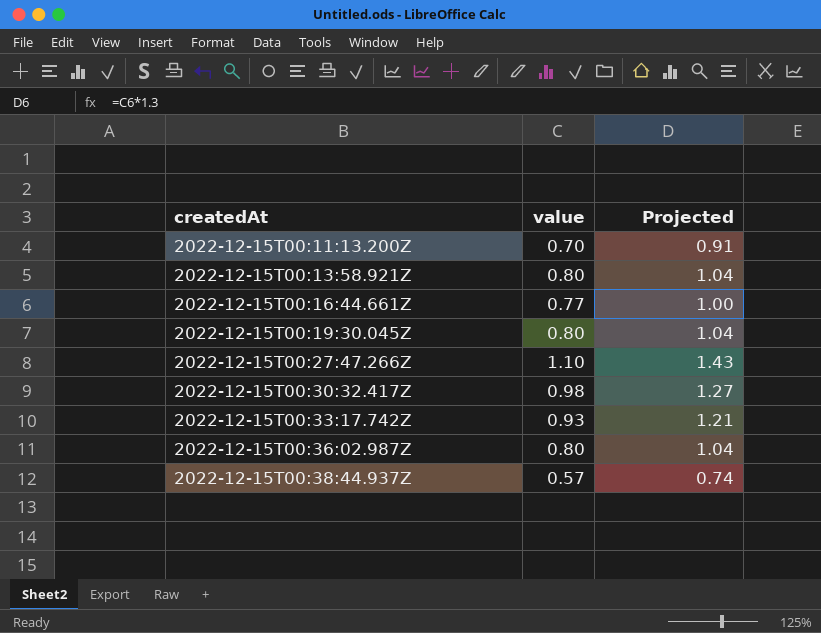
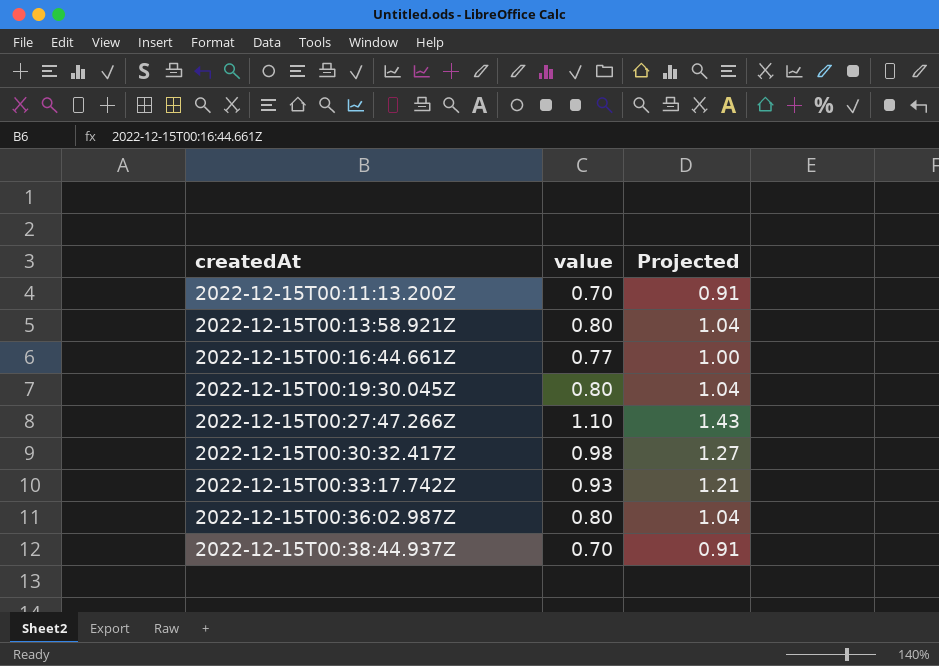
2022-12-15T00:38:44.937Z | value: 0.57 -> 0.70
2022-12-15T00:38:44.937Z | Projected: 0.74 -> 0.91

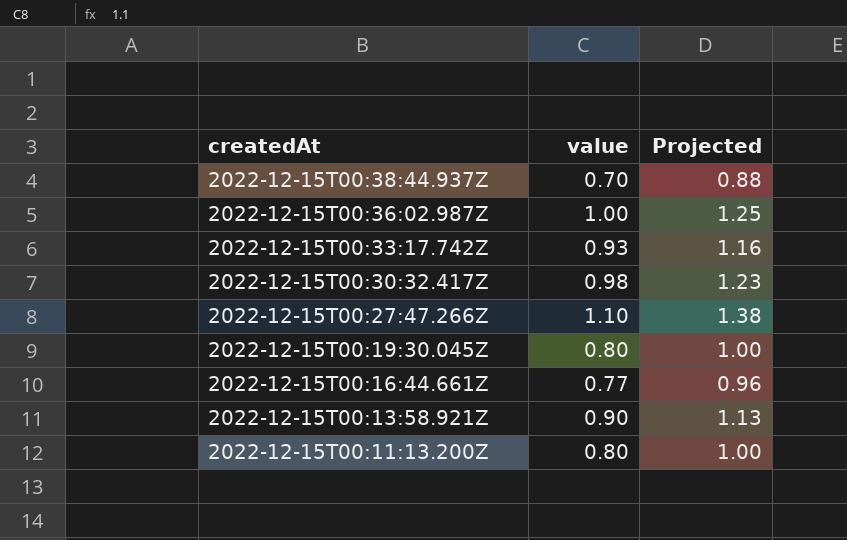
row order: createdAt ascending -> createdAt descending
column Projected | formula: [value] * 1.3 -> [value] * 1.25
2022-12-15T00:36:02.987Z | value: 0.80 -> 1.00
2022-12-15T00:13:58.921Z | value: 0.80 -> 0.90
2022-12-15T00:11:13.200Z | value: 0.70 -> 0.80

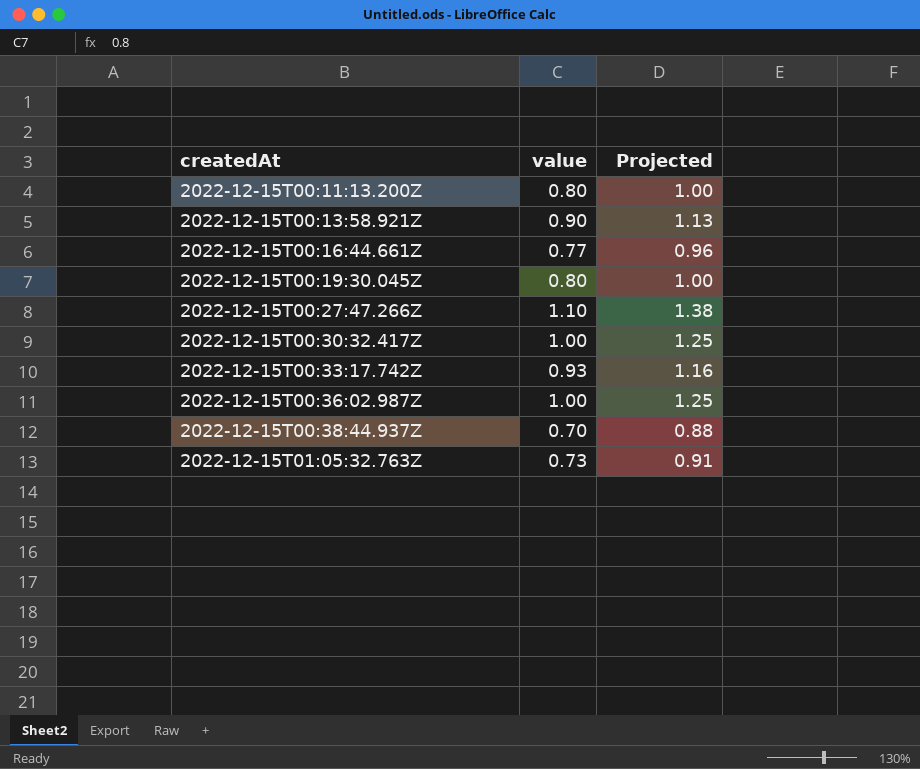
row order: createdAt descending -> createdAt ascending
2022-12-15T00:30:32.417Z | value: 0.98 -> 1.00
2022-12-15T00:30:32.417Z | Projected: 1.23 -> 1.25
row 2022-12-15T01:05:32.763Z: none -> 0.73 | 0.91

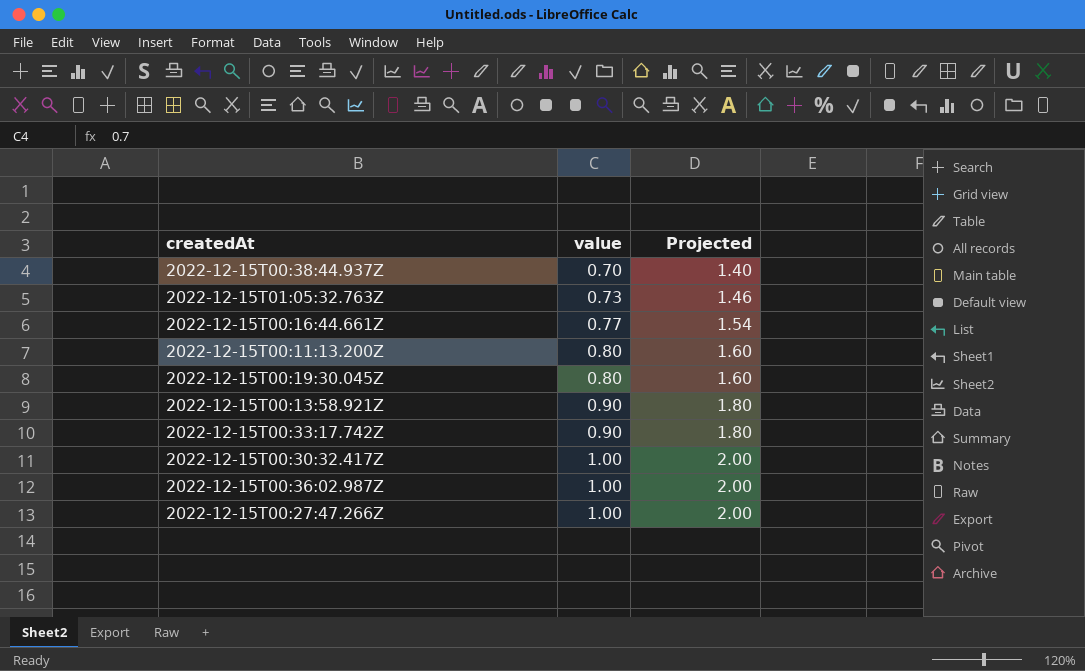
row order: createdAt ascending -> value ascending
column Projected | formula: [value] * 1.25 -> [value] * 2
2022-12-15T00:33:17.742Z | value: 0.93 -> 0.90
2022-12-15T00:27:47.266Z | value: 1.10 -> 1.00

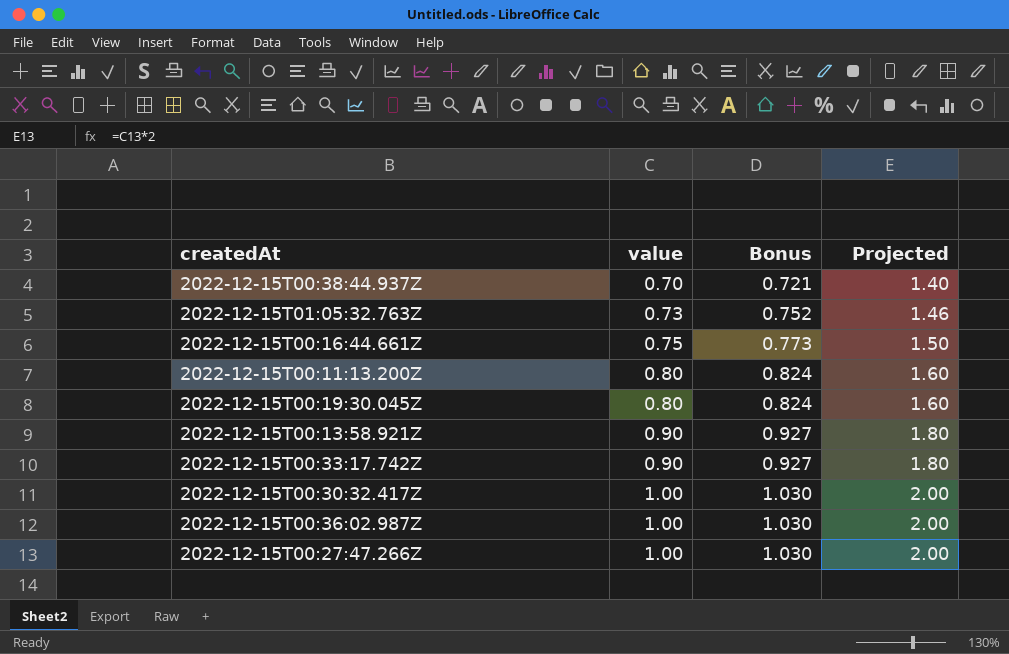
column Bonus | formula: none -> [value] * 1.03
2022-12-15T00:16:44.661Z | value: 0.77 -> 0.75
2022-12-15T00:16:44.661Z | Projected: 1.54 -> 1.50

